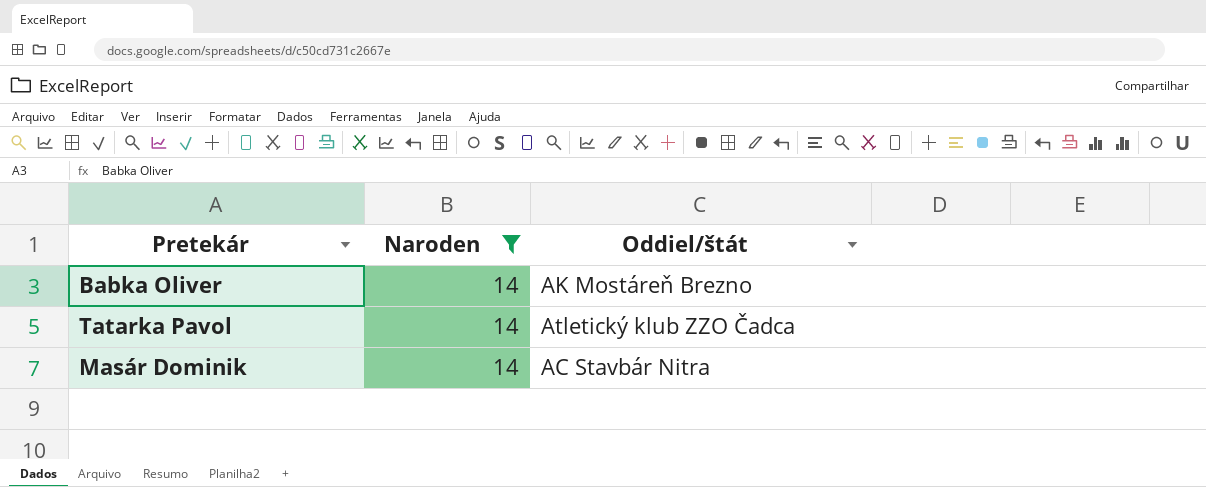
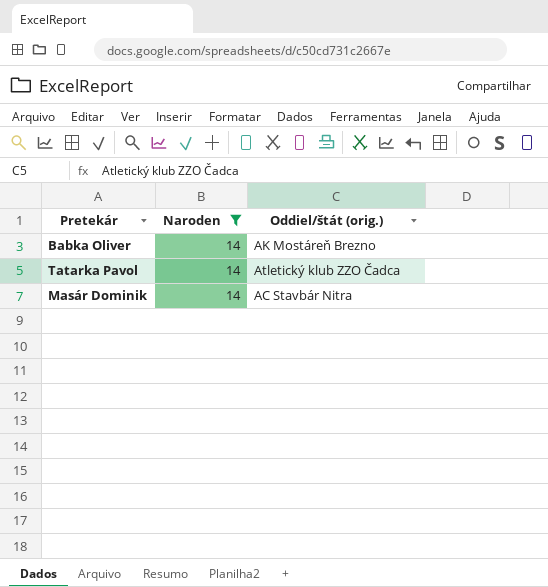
column name: Oddiel/štát -> Oddiel/štát (orig.)

